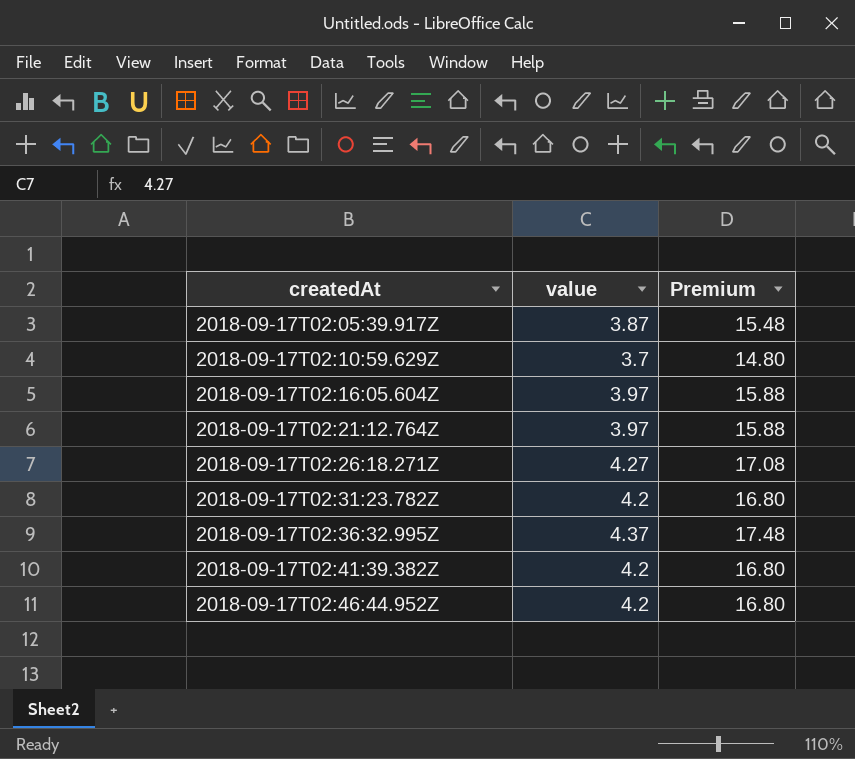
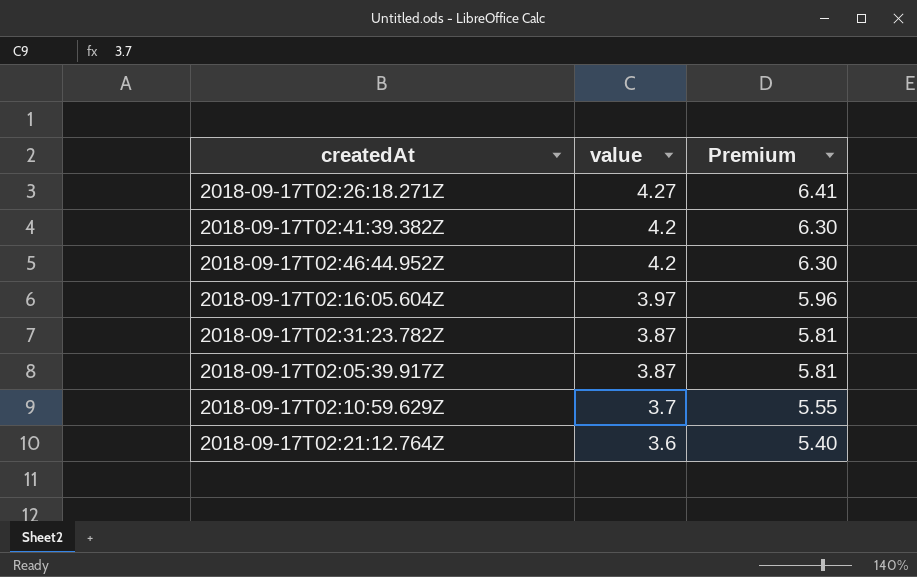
row order: createdAt ascending -> value descending
column Premium | formula: [value] * 4 -> [value] * 1.5
row 2018-09-17T02:36:32.995Z: 4.37 | 17.48 -> none
2018-09-17T02:31:23.782Z | value: 4.2 -> 3.87
2018-09-17T02:21:12.764Z | value: 3.97 -> 3.6

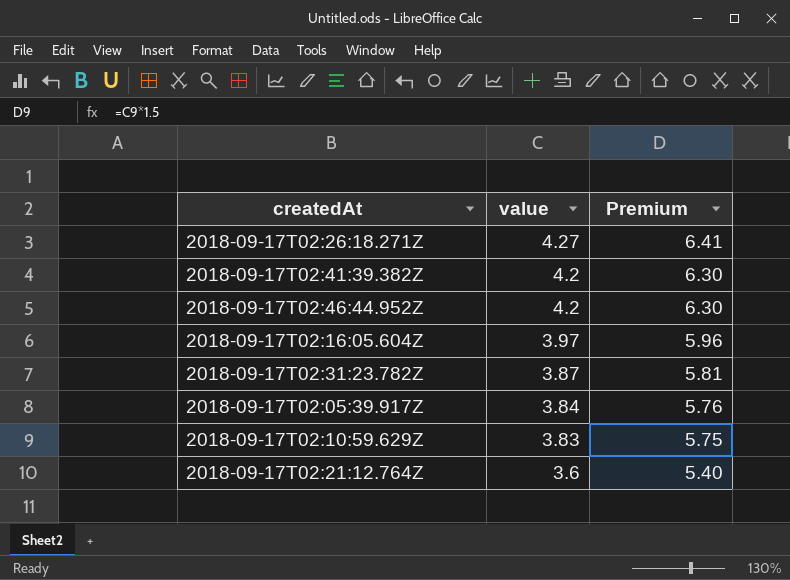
2018-09-17T02:05:39.917Z | value: 3.87 -> 3.84
2018-09-17T02:05:39.917Z | Premium: 5.81 -> 5.76
2018-09-17T02:10:59.629Z | value: 3.7 -> 3.83
2018-09-17T02:10:59.629Z | Premium: 5.55 -> 5.75

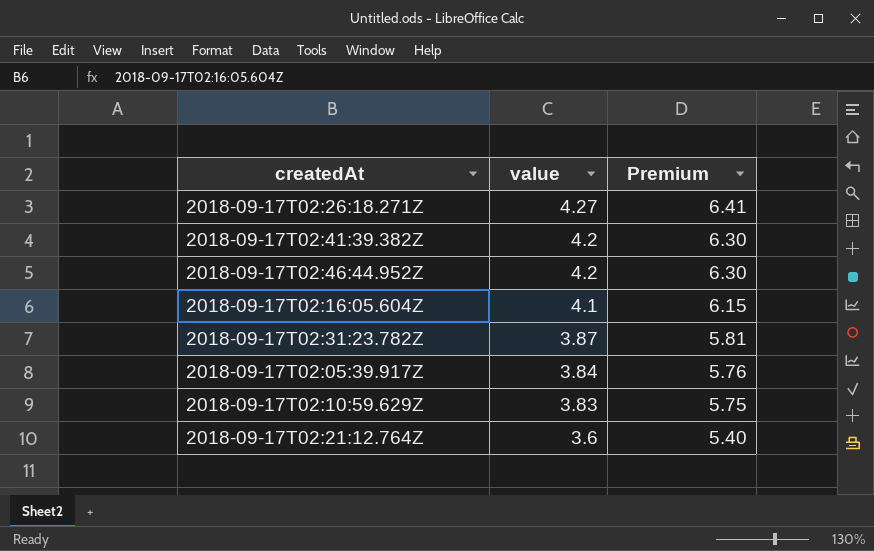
2018-09-17T02:16:05.604Z | value: 3.97 -> 4.1
2018-09-17T02:16:05.604Z | Premium: 5.96 -> 6.15

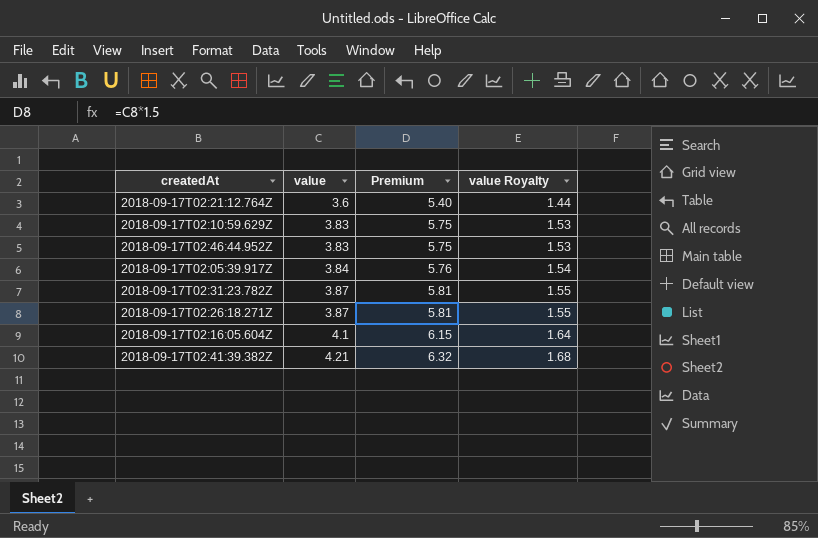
row order: value descending -> value ascending
column value Royalty | formula: none -> [value] * 0.4
2018-09-17T02:46:44.952Z | value: 4.2 -> 3.83
2018-09-17T02:46:44.952Z | Premium: 6.30 -> 5.75
2018-09-17T02:26:18.271Z | value: 4.27 -> 3.87
2018-09-17T02:26:18.271Z | Premium: 6.41 -> 5.81
2018-09-17T02:41:39.382Z | value: 4.2 -> 4.21
2018-09-17T02:41:39.382Z | Premium: 6.30 -> 6.32

